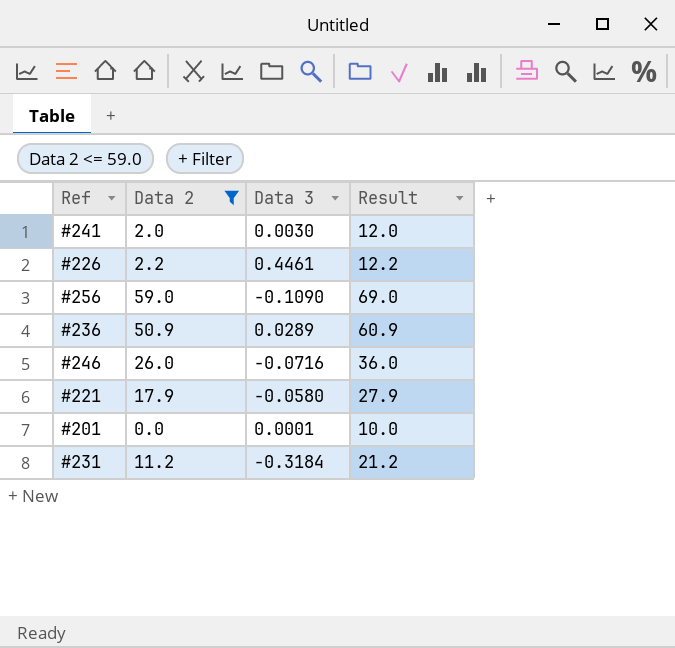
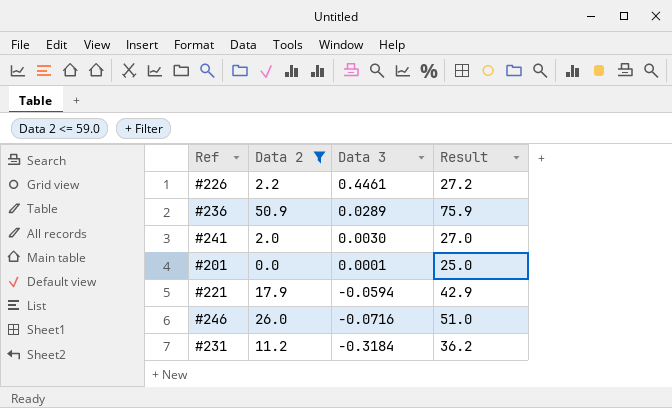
row order: none -> Data 3 descending
column Result | formula: [Data 2] + 10 -> [Data 2] + 25
row #256: 59.0 | -0.1090 | 69.0 -> none
#221 | Data 3: -0.0580 -> -0.0594

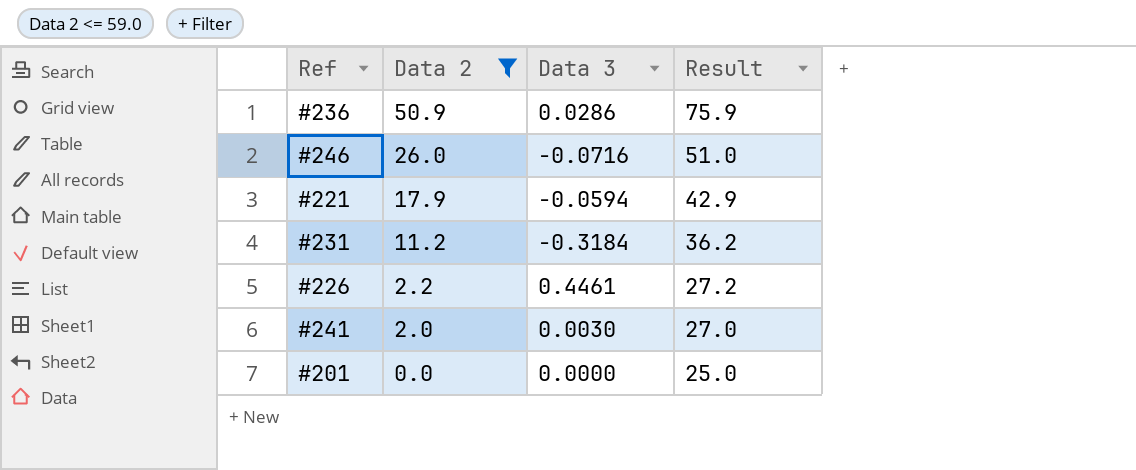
row order: Data 3 descending -> Data 2 descending
#236 | Data 3: 0.0289 -> 0.0286
#201 | Data 3: 0.0001 -> 0.0000

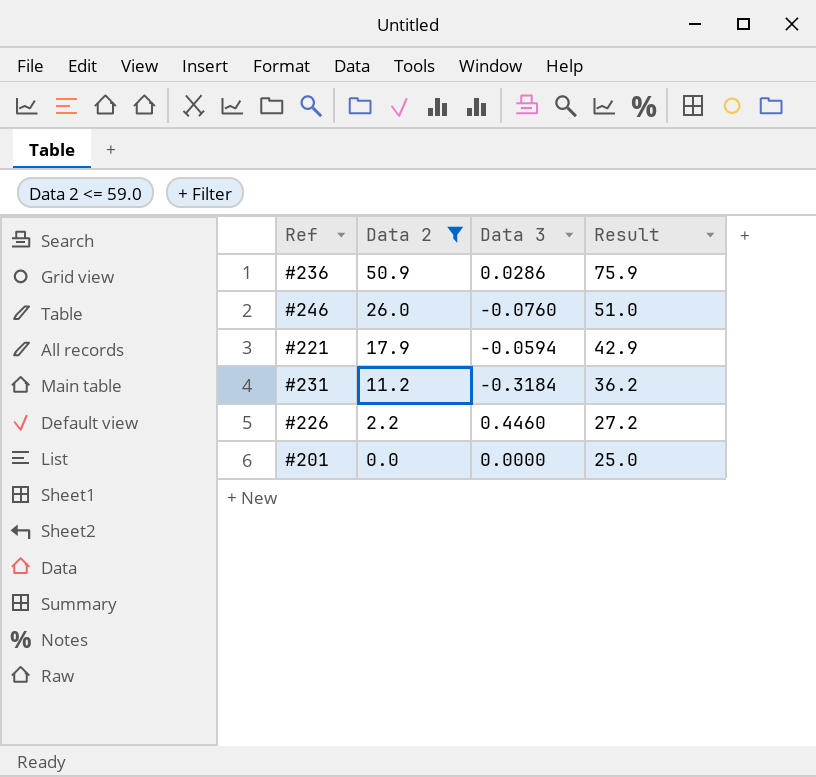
row #241: 2.0 | 0.0030 | 27.0 -> none
#246 | Data 3: -0.0716 -> -0.0760
#226 | Data 3: 0.4461 -> 0.4460

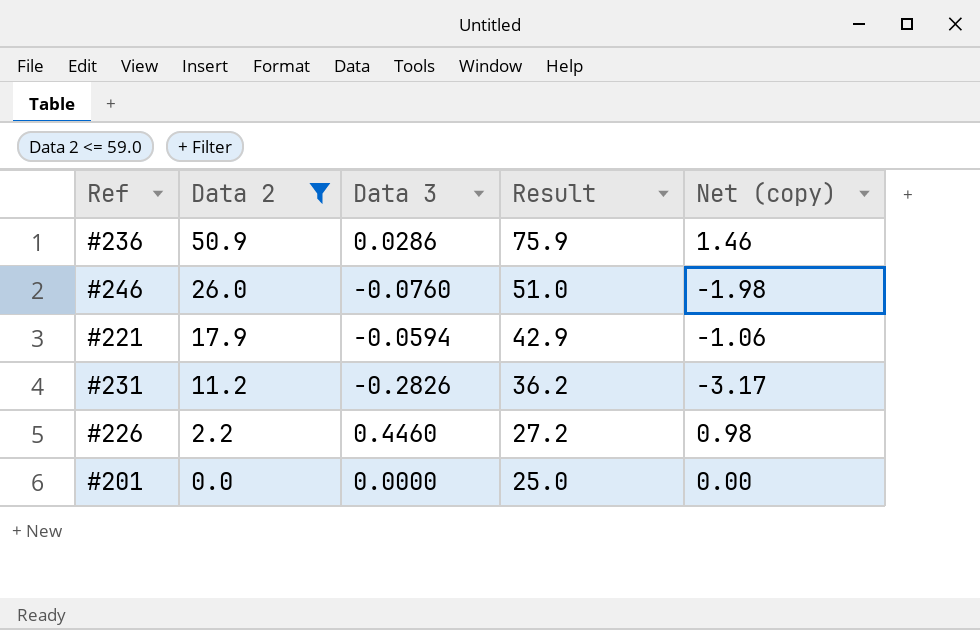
column Net (copy) | formula: none -> [Data 2] * [Data 3]
#231 | Data 3: -0.3184 -> -0.2826

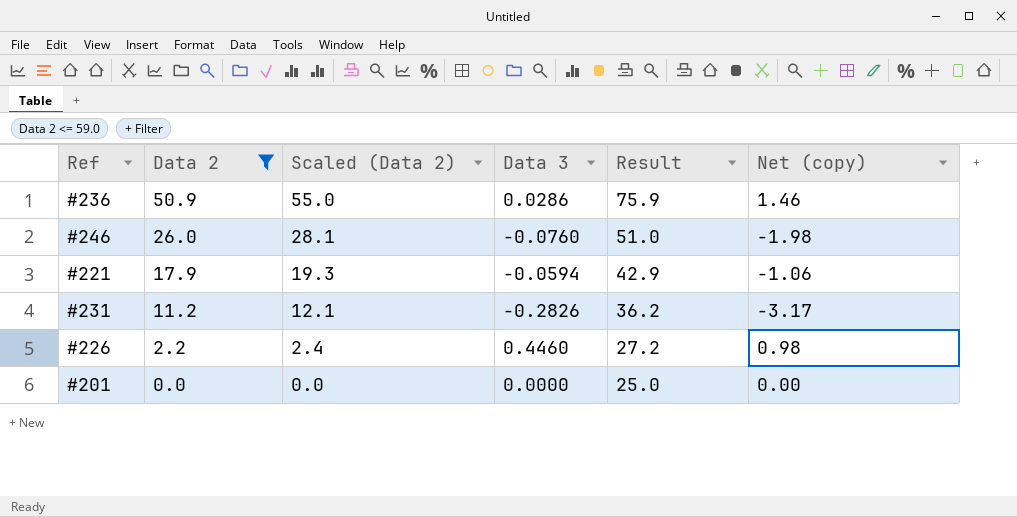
column Scaled (Data 2) | formula: none -> [Data 2] * 1.08

